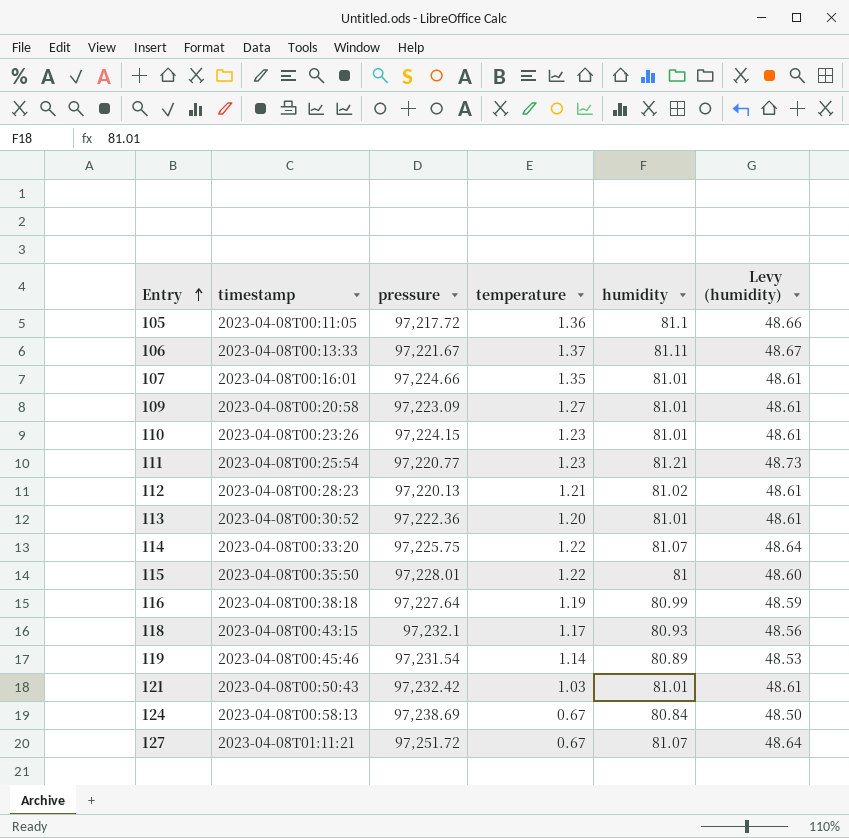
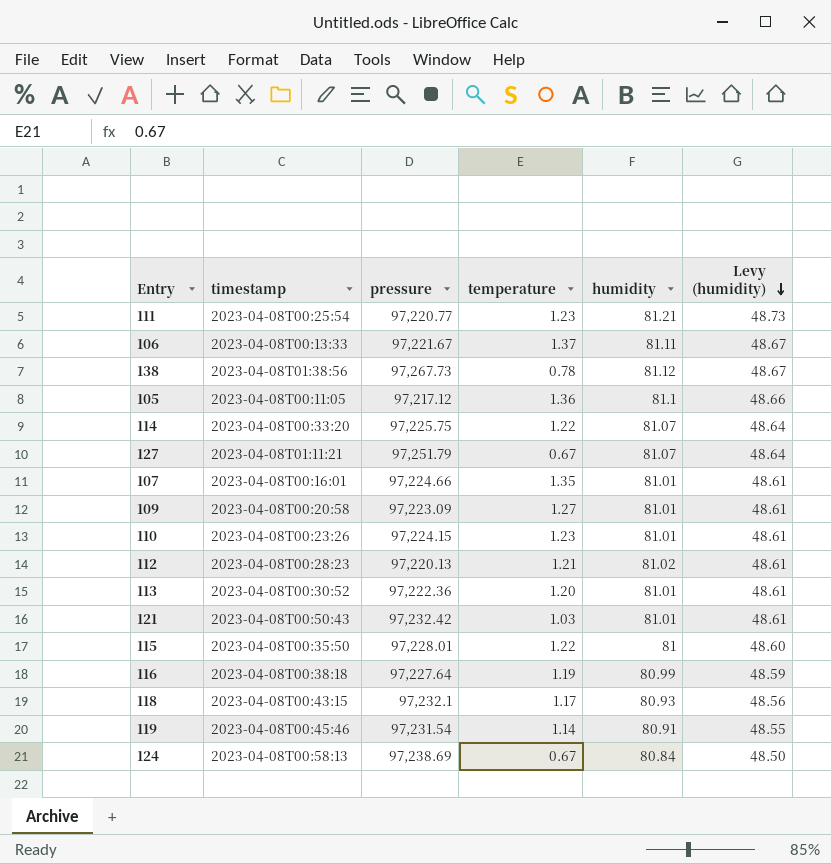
row order: Entry ascending -> Levy (humidity) descending
row 138: none -> 2023-04-08T01:38:56 | 97,267.73 | 0.78 | 81.12 | 48.67
105 | pressure: 97,217.72 -> 97,217.12
127 | pressure: 97,251.72 -> 97,251.79
119 | humidity: 80.89 -> 80.91
119 | Levy (humidity): 48.53 -> 48.55

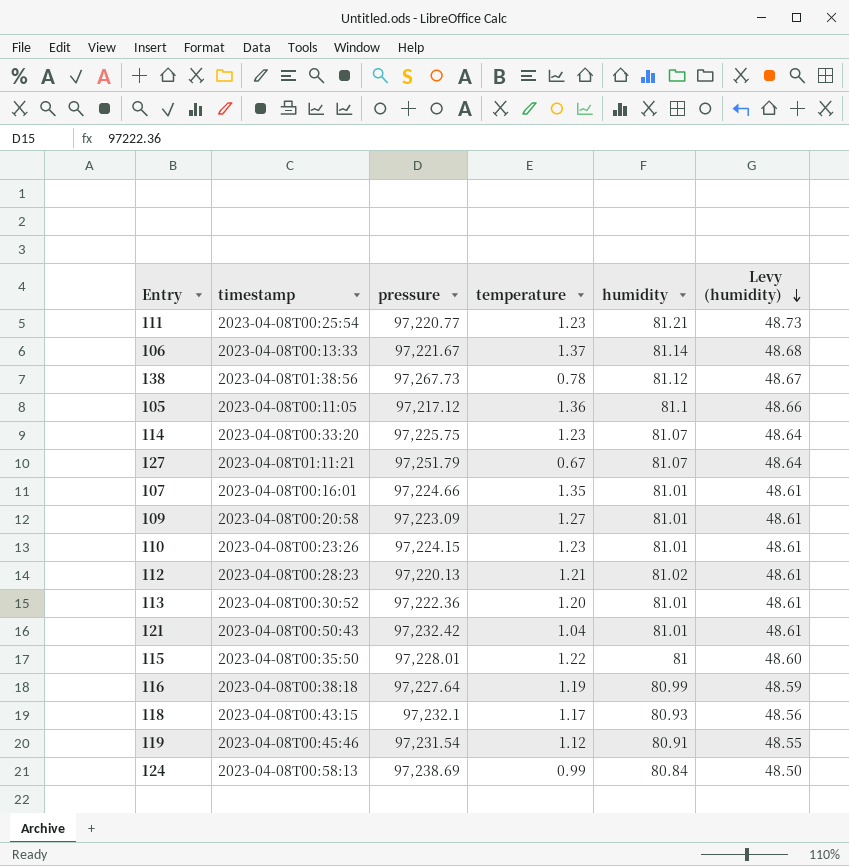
106 | humidity: 81.11 -> 81.14
106 | Levy (humidity): 48.67 -> 48.68
114 | temperature: 1.22 -> 1.23
121 | temperature: 1.03 -> 1.04
119 | temperature: 1.14 -> 1.12
124 | temperature: 0.67 -> 0.99

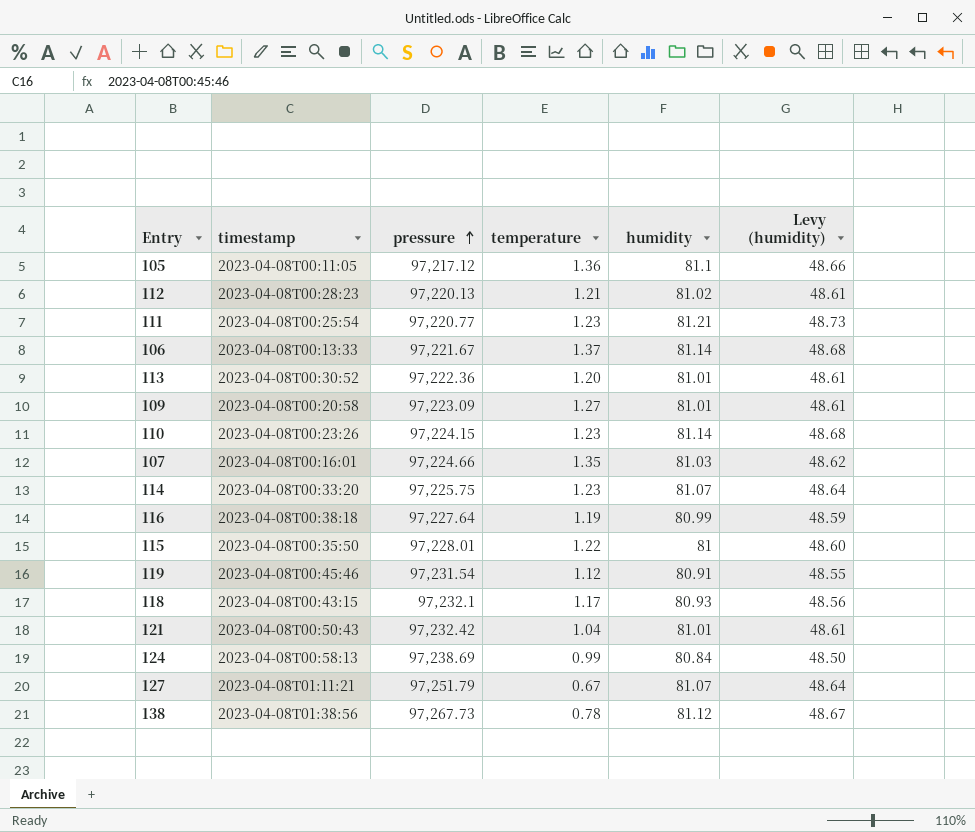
row order: Levy (humidity) descending -> pressure ascending
110 | humidity: 81.01 -> 81.14
110 | Levy (humidity): 48.61 -> 48.68
107 | humidity: 81.01 -> 81.03
107 | Levy (humidity): 48.61 -> 48.62

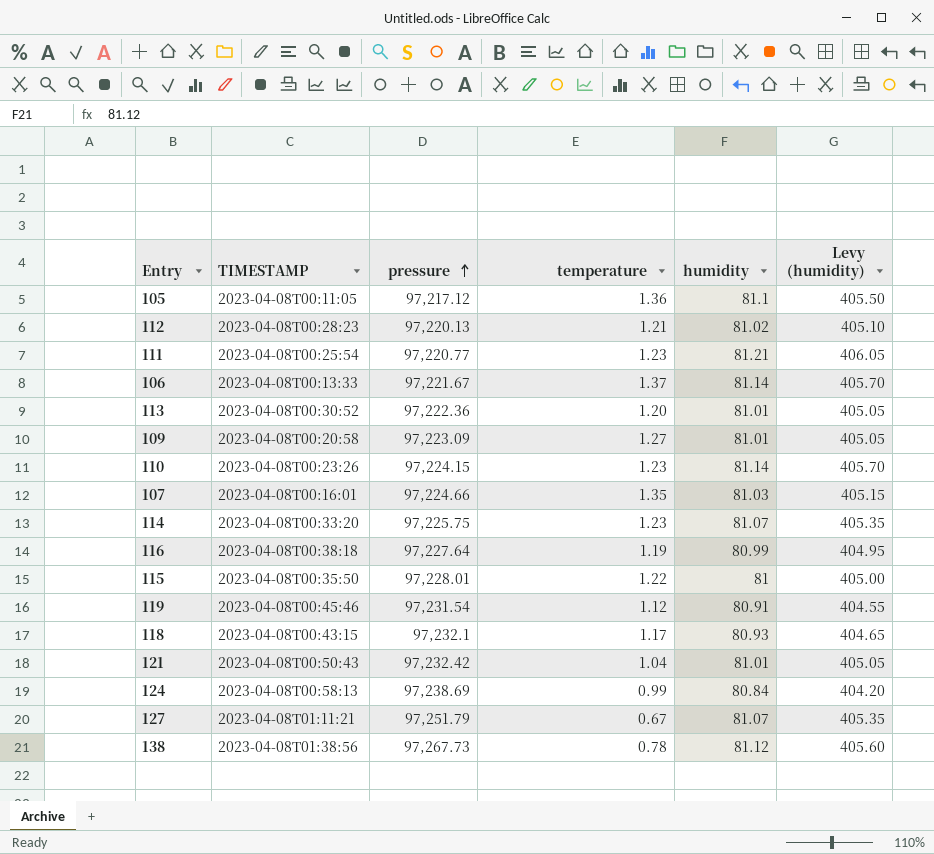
column name: timestamp -> TIMESTAMP
column Levy (humidity) | formula: [humidity] * 0.6 -> [humidity] * 5

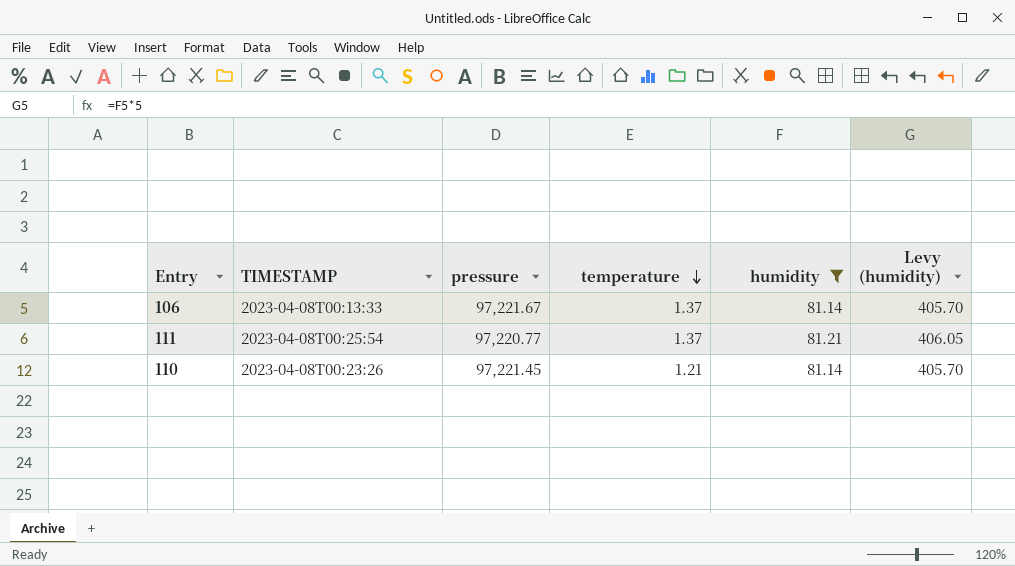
filter: none -> humidity >= 81.14
row order: pressure ascending -> temperature descending
111 | temperature: 1.23 -> 1.37
110 | pressure: 97,224.15 -> 97,221.45
110 | temperature: 1.23 -> 1.21

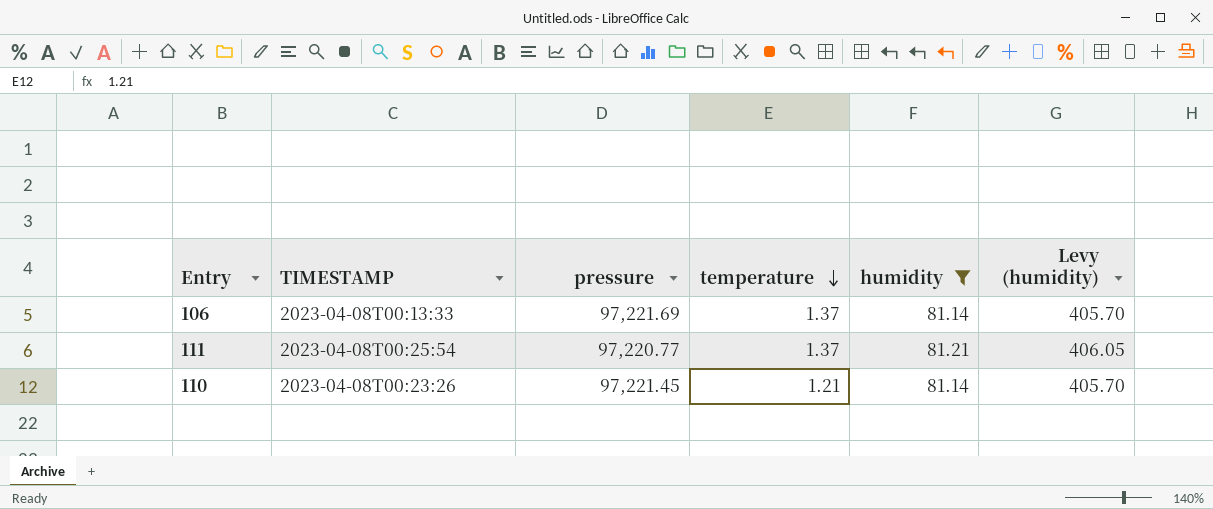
106 | pressure: 97,221.67 -> 97,221.69

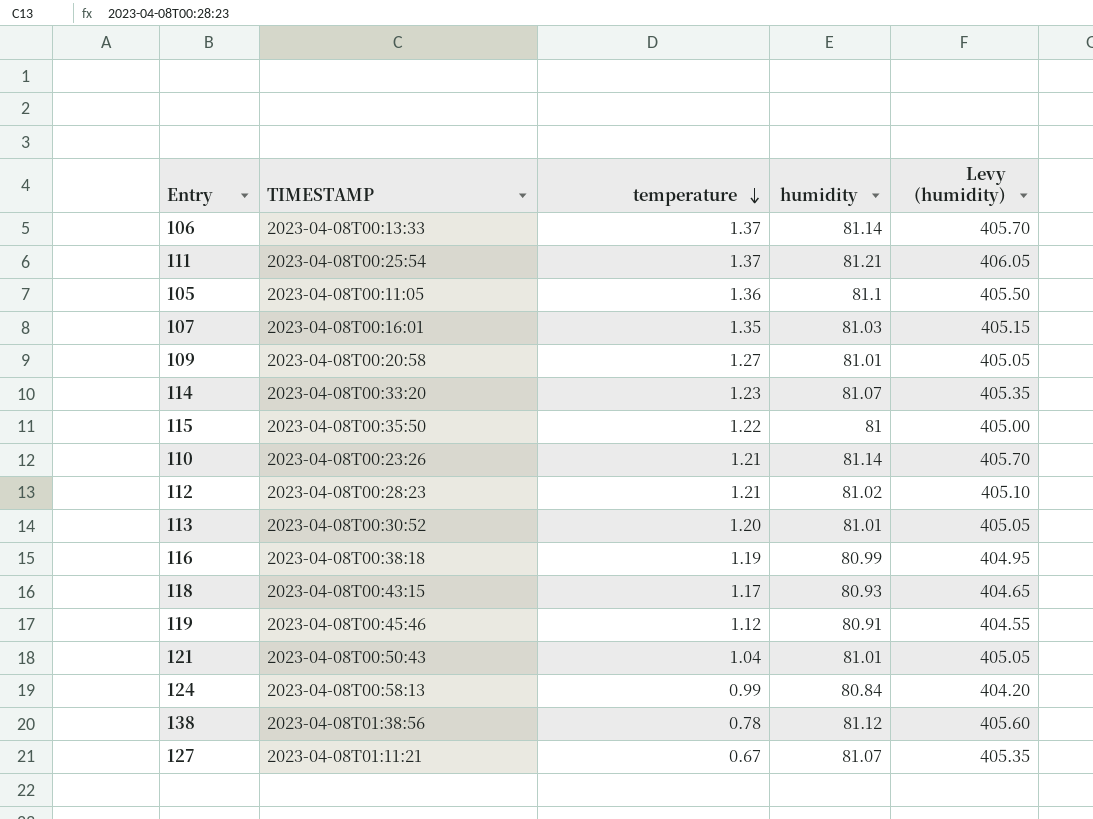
filter: humidity >= 81.14 -> none
column pressure | position: 3 -> none

